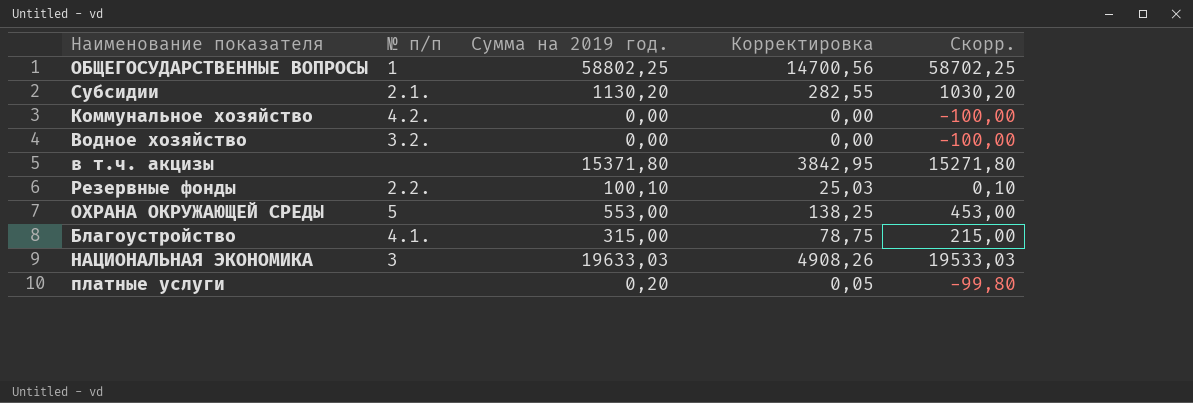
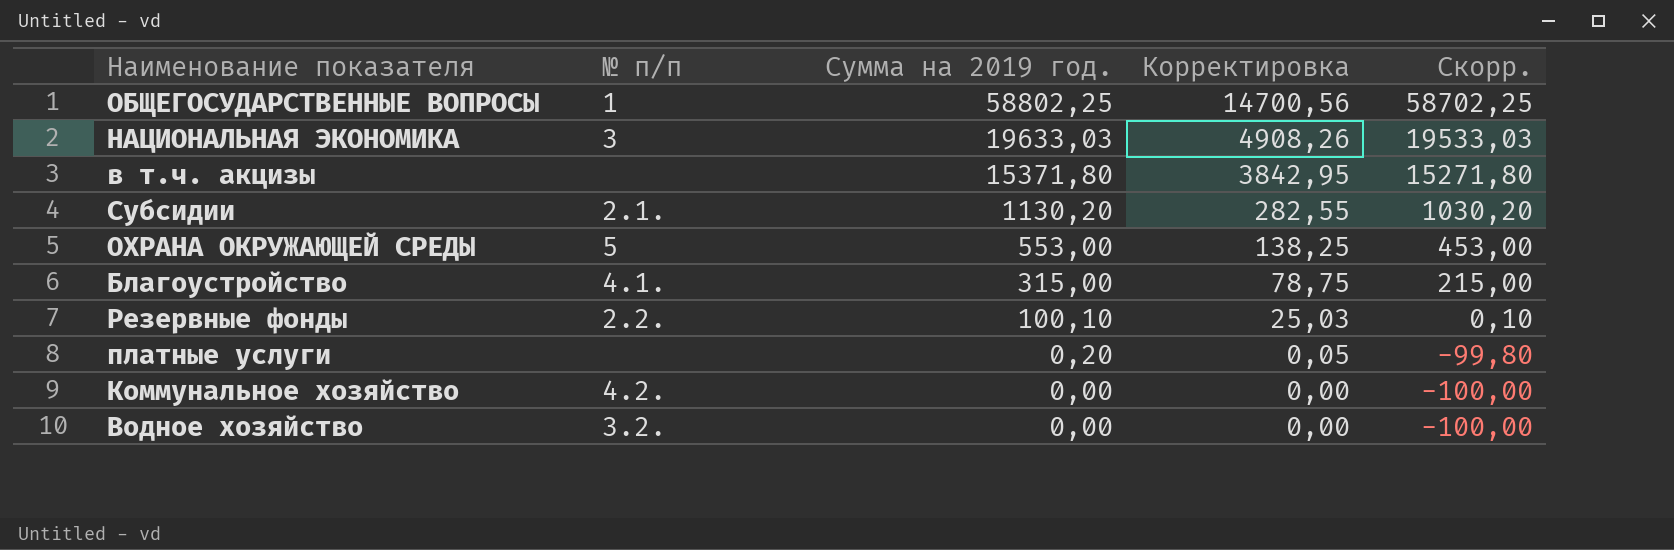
row order: none -> Сумма на 2019 год. descending

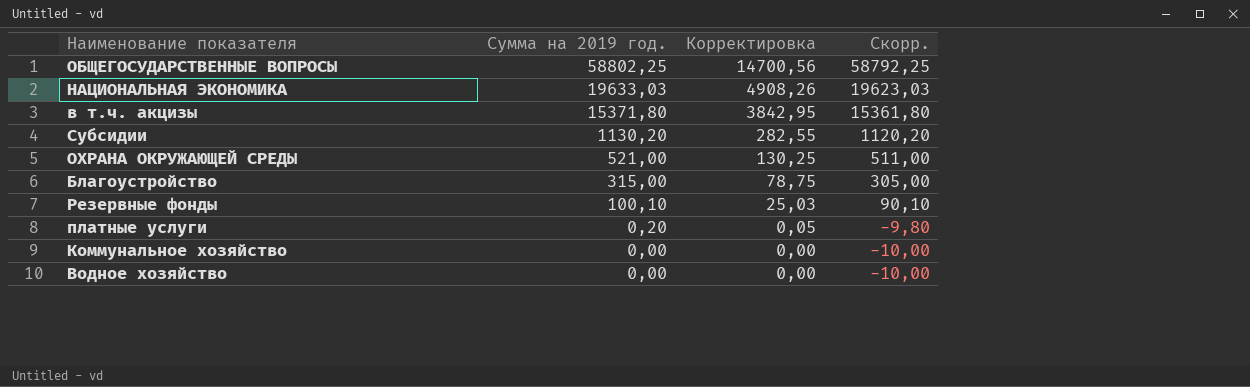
column № п/п | position: 2 -> none
column Скорр. | formula: [Сумма на 2019 год.] - 100 -> [Сумма на 2019 год.] - 10
ОХРАНА ОКРУЖАЮЩЕЙ СРЕДЫ | Сумма на 2019 год.: 553,00 -> 521,00
ОХРАНА ОКРУЖАЮЩЕЙ СРЕДЫ | Корректировка: 138,25 -> 130,25

